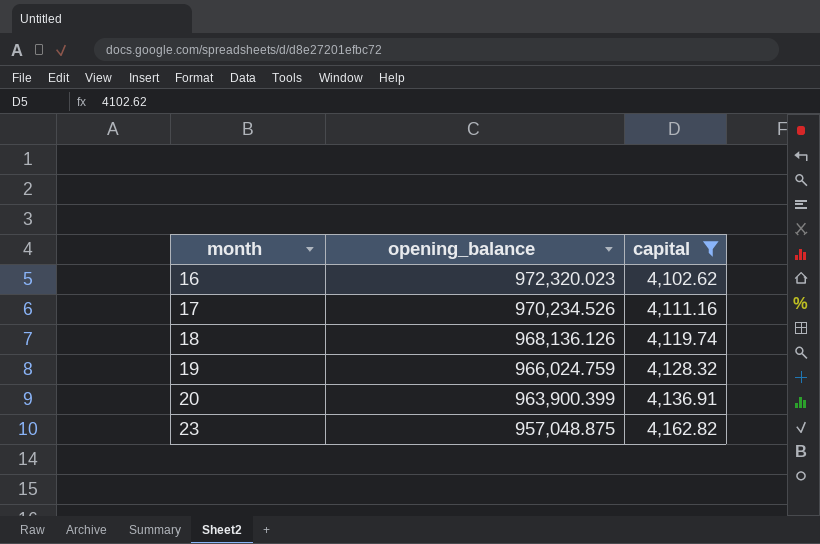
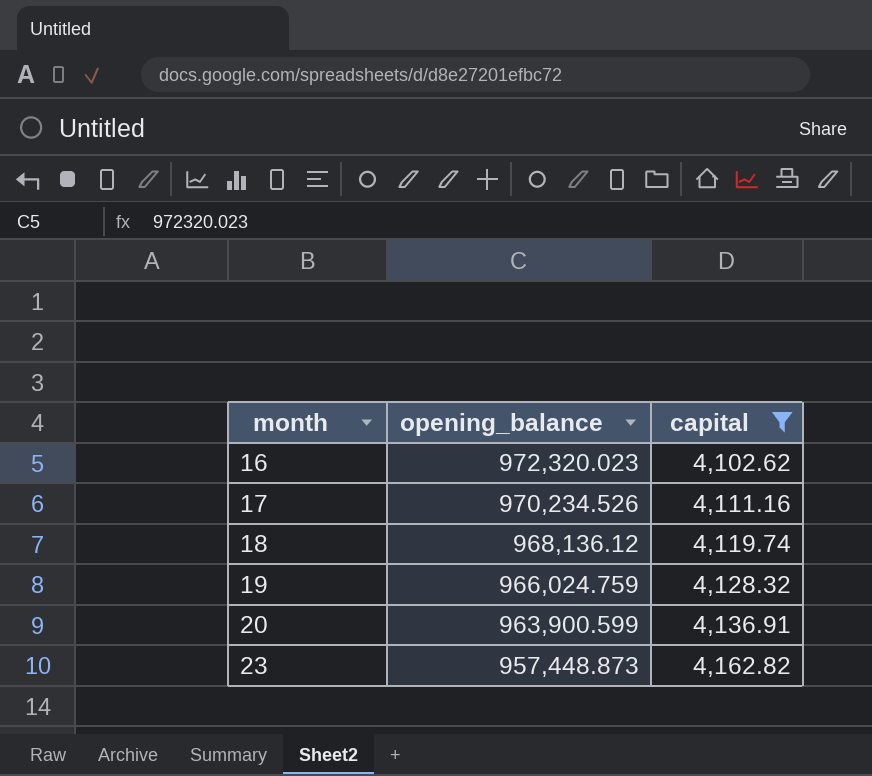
18 | opening_balance: 968,136.126 -> 968,136.12
20 | opening_balance: 963,900.399 -> 963,900.599
23 | opening_balance: 957,048.875 -> 957,448.873

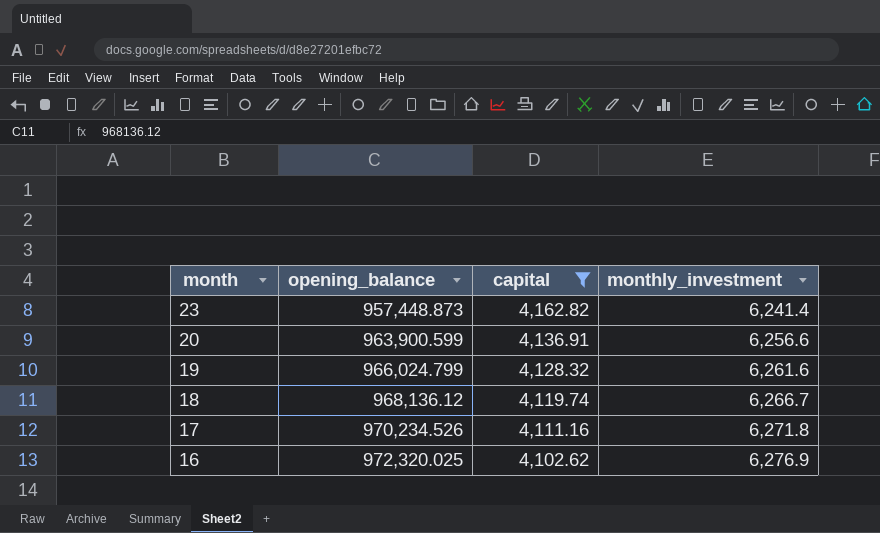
row order: month ascending -> month descending
column monthly_investment | position: none -> 4
19 | opening_balance: 966,024.759 -> 966,024.799
16 | opening_balance: 972,320.023 -> 972,320.025

